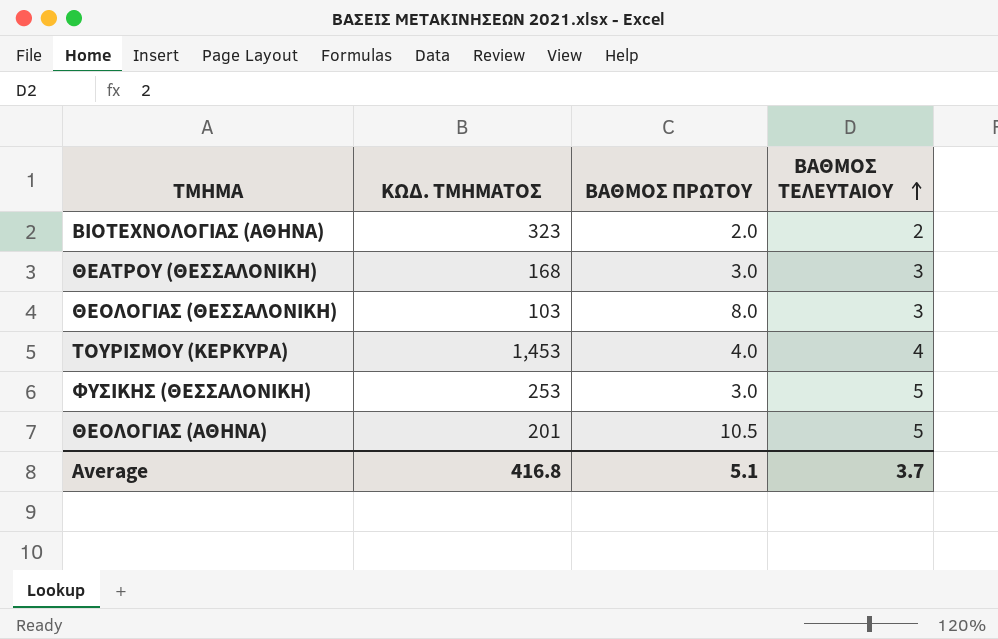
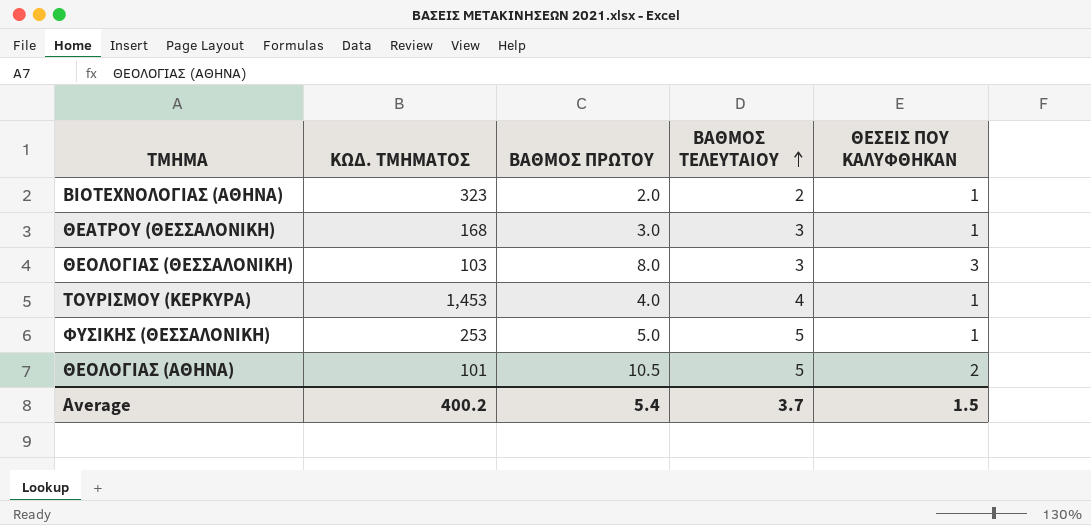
column ΘΕΣΕΙΣ ΠΟΥ ΚΑΛΥΦΘΗΚΑΝ | formula: none -> [ΒΑΘΜΟΣ ΠΡΩΤΟΥ] / [ΒΑΘΜΟΣ ΤΕΛΕΥΤΑΙΟΥ]
ΦΥΣΙΚΗΣ (ΘΕΣΣΑΛΟΝΙΚΗ) | ΒΑΘΜΟΣ ΠΡΩΤΟΥ: 3.0 -> 5.0
ΘΕΟΛΟΓΙΑΣ (ΑΘΗΝΑ) | ΚΩΔ. ΤΜΗΜΑΤΟΣ: 201 -> 101
Average | ΚΩΔ. ΤΜΗΜΑΤΟΣ: 416.8 -> 400.2
Average | ΒΑΘΜΟΣ ΠΡΩΤΟΥ: 5.1 -> 5.4

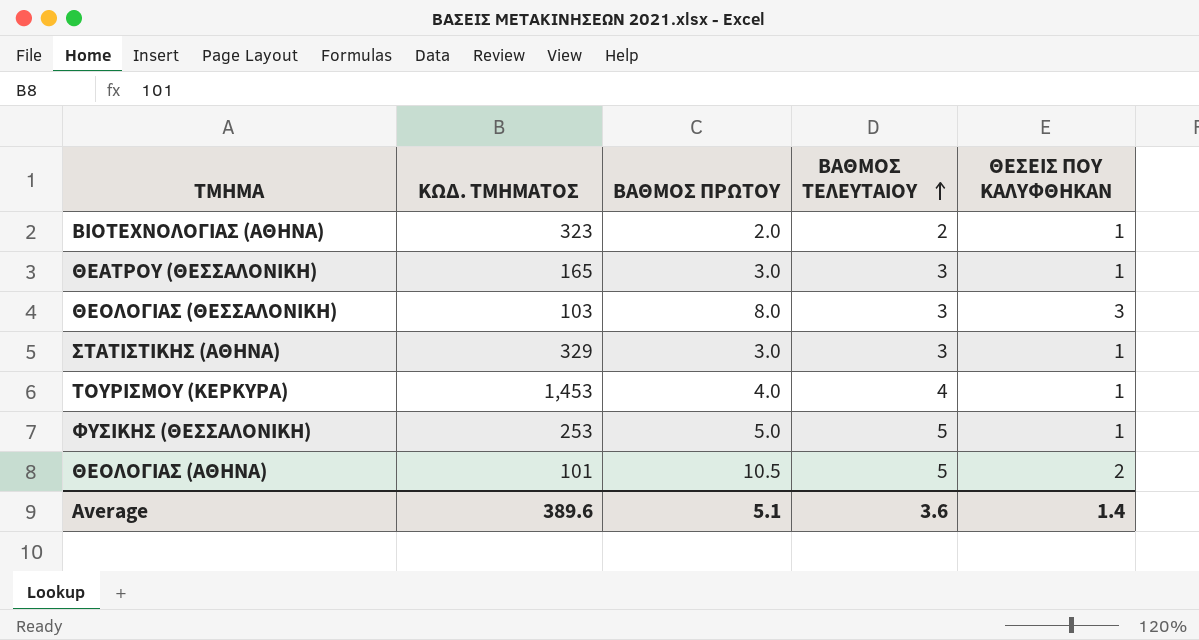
ΘΕΑΤΡΟΥ (ΘΕΣΣΑΛΟΝΙΚΗ) | ΚΩΔ. ΤΜΗΜΑΤΟΣ: 168 -> 165
row ΣΤΑΤΙΣΤΙΚΗΣ (ΑΘΗΝΑ): none -> 329 | 3.0 | 3 | 1
Average | ΚΩΔ. ΤΜΗΜΑΤΟΣ: 400.2 -> 389.6
Average | ΒΑΘΜΟΣ ΠΡΩΤΟΥ: 5.4 -> 5.1
Average | ΒΑΘΜΟΣ ΤΕΛΕΥΤΑΙΟΥ: 3.7 -> 3.6
Average | ΘΕΣΕΙΣ ΠΟΥ ΚΑΛΥΦΘΗΚΑΝ: 1.5 -> 1.4

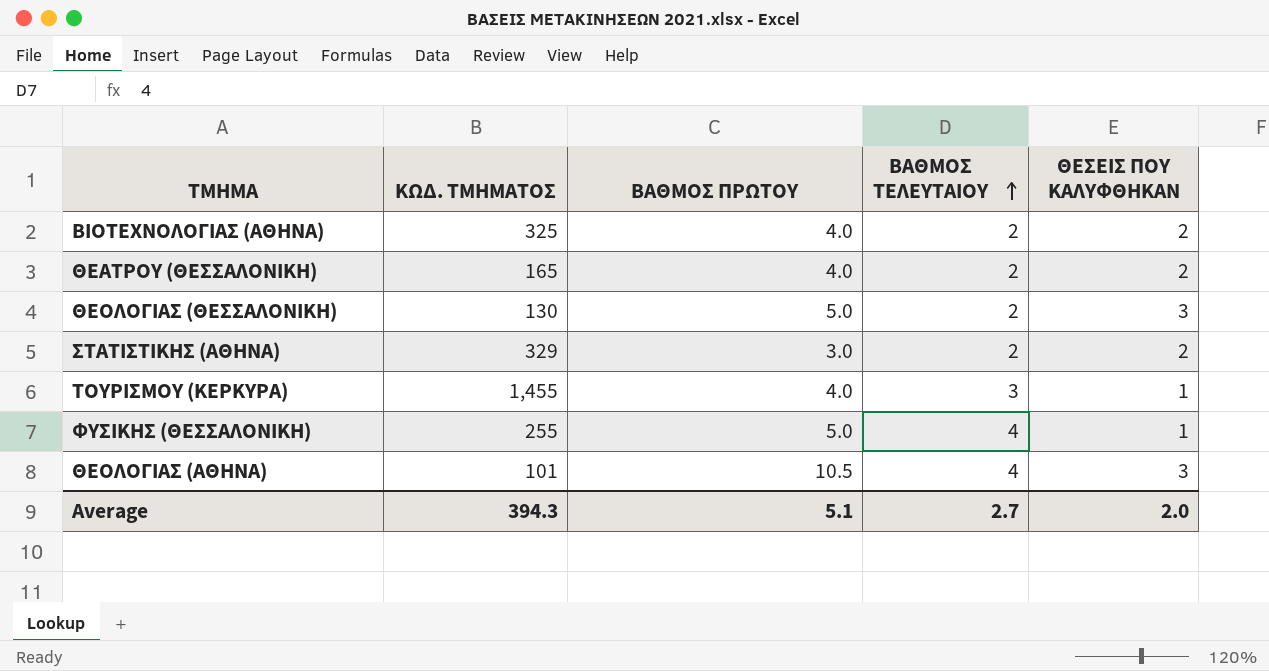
ΒΙΟΤΕΧΝΟΛΟΓΙΑΣ (ΑΘΗΝΑ) | ΚΩΔ. ΤΜΗΜΑΤΟΣ: 323 -> 325
ΒΙΟΤΕΧΝΟΛΟΓΙΑΣ (ΑΘΗΝΑ) | ΒΑΘΜΟΣ ΠΡΩΤΟΥ: 2.0 -> 4.0
ΒΙΟΤΕΧΝΟΛΟΓΙΑΣ (ΑΘΗΝΑ) | ΘΕΣΕΙΣ ΠΟΥ ΚΑΛΥΦΘΗΚΑΝ: 1 -> 2
ΘΕΑΤΡΟΥ (ΘΕΣΣΑΛΟΝΙΚΗ) | ΒΑΘΜΟΣ ΠΡΩΤΟΥ: 3.0 -> 4.0
ΘΕΑΤΡΟΥ (ΘΕΣΣΑΛΟΝΙΚΗ) | ΒΑΘΜΟΣ ΤΕΛΕΥΤΑΙΟΥ: 3 -> 2
ΘΕΑΤΡΟΥ (ΘΕΣΣΑΛΟΝΙΚΗ) | ΘΕΣΕΙΣ ΠΟΥ ΚΑΛΥΦΘΗΚΑΝ: 1 -> 2
ΘΕΟΛΟΓΙΑΣ (ΘΕΣΣΑΛΟΝΙΚΗ) | ΚΩΔ. ΤΜΗΜΑΤΟΣ: 103 -> 130
ΘΕΟΛΟΓΙΑΣ (ΘΕΣΣΑΛΟΝΙΚΗ) | ΒΑΘΜΟΣ ΠΡΩΤΟΥ: 8.0 -> 5.0
ΘΕΟΛΟΓΙΑΣ (ΘΕΣΣΑΛΟΝΙΚΗ) | ΒΑΘΜΟΣ ΤΕΛΕΥΤΑΙΟΥ: 3 -> 2
ΣΤΑΤΙΣΤΙΚΗΣ (ΑΘΗΝΑ) | ΒΑΘΜΟΣ ΤΕΛΕΥΤΑΙΟΥ: 3 -> 2
ΣΤΑΤΙΣΤΙΚΗΣ (ΑΘΗΝΑ) | ΘΕΣΕΙΣ ΠΟΥ ΚΑΛΥΦΘΗΚΑΝ: 1 -> 2
ΤΟΥΡΙΣΜΟΥ (ΚΕΡΚΥΡΑ) | ΚΩΔ. ΤΜΗΜΑΤΟΣ: 1,453 -> 1,455
ΤΟΥΡΙΣΜΟΥ (ΚΕΡΚΥΡΑ) | ΒΑΘΜΟΣ ΤΕΛΕΥΤΑΙΟΥ: 4 -> 3
ΦΥΣΙΚΗΣ (ΘΕΣΣΑΛΟΝΙΚΗ) | ΚΩΔ. ΤΜΗΜΑΤΟΣ: 253 -> 255
ΦΥΣΙΚΗΣ (ΘΕΣΣΑΛΟΝΙΚΗ) | ΒΑΘΜΟΣ ΤΕΛΕΥΤΑΙΟΥ: 5 -> 4
ΘΕΟΛΟΓΙΑΣ (ΑΘΗΝΑ) | ΒΑΘΜΟΣ ΤΕΛΕΥΤΑΙΟΥ: 5 -> 4
ΘΕΟΛΟΓΙΑΣ (ΑΘΗΝΑ) | ΘΕΣΕΙΣ ΠΟΥ ΚΑΛΥΦΘΗΚΑΝ: 2 -> 3
Average | ΚΩΔ. ΤΜΗΜΑΤΟΣ: 389.6 -> 394.3
Average | ΒΑΘΜΟΣ ΤΕΛΕΥΤΑΙΟΥ: 3.6 -> 2.7
Average | ΘΕΣΕΙΣ ΠΟΥ ΚΑΛΥΦΘΗΚΑΝ: 1.4 -> 2.0

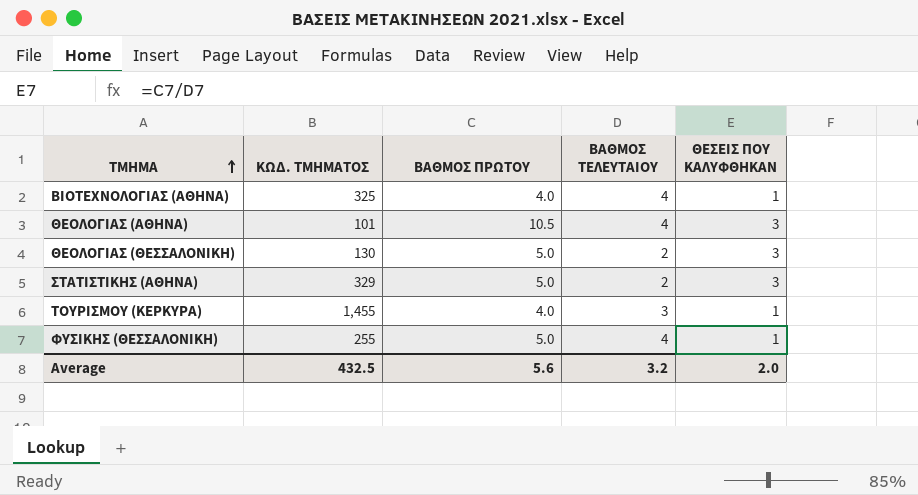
row order: ΒΑΘΜΟΣ ΤΕΛΕΥΤΑΙΟΥ ascending -> ΤΜΗΜΑ ascending
row ΘΕΑΤΡΟΥ (ΘΕΣΣΑΛΟΝΙΚΗ): 165 | 4.0 | 2 | 2 -> none
ΒΙΟΤΕΧΝΟΛΟΓΙΑΣ (ΑΘΗΝΑ) | ΒΑΘΜΟΣ ΤΕΛΕΥΤΑΙΟΥ: 2 -> 4
ΒΙΟΤΕΧΝΟΛΟΓΙΑΣ (ΑΘΗΝΑ) | ΘΕΣΕΙΣ ΠΟΥ ΚΑΛΥΦΘΗΚΑΝ: 2 -> 1
ΣΤΑΤΙΣΤΙΚΗΣ (ΑΘΗΝΑ) | ΒΑΘΜΟΣ ΠΡΩΤΟΥ: 3.0 -> 5.0
ΣΤΑΤΙΣΤΙΚΗΣ (ΑΘΗΝΑ) | ΘΕΣΕΙΣ ΠΟΥ ΚΑΛΥΦΘΗΚΑΝ: 2 -> 3
Average | ΚΩΔ. ΤΜΗΜΑΤΟΣ: 394.3 -> 432.5
Average | ΒΑΘΜΟΣ ΠΡΩΤΟΥ: 5.1 -> 5.6
Average | ΒΑΘΜΟΣ ΤΕΛΕΥΤΑΙΟΥ: 2.7 -> 3.2

